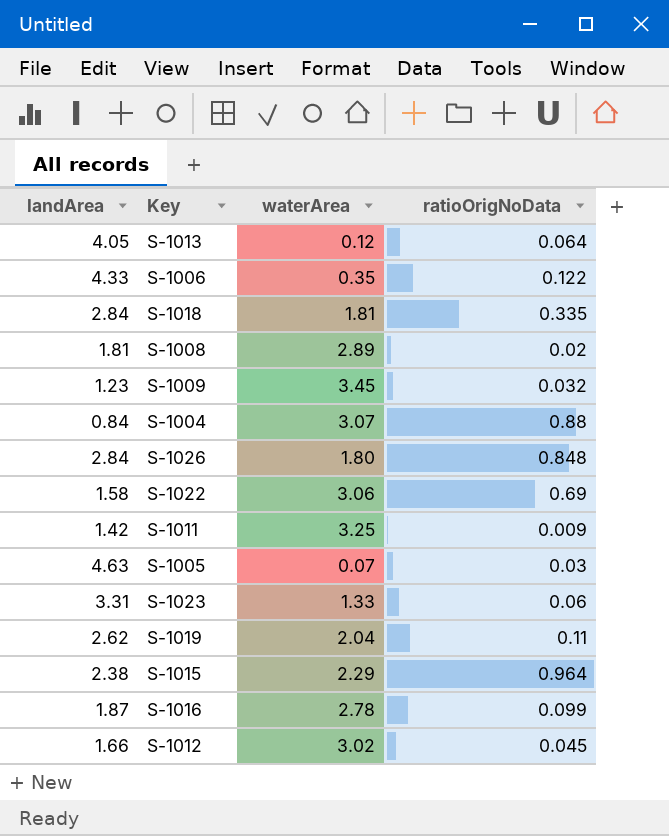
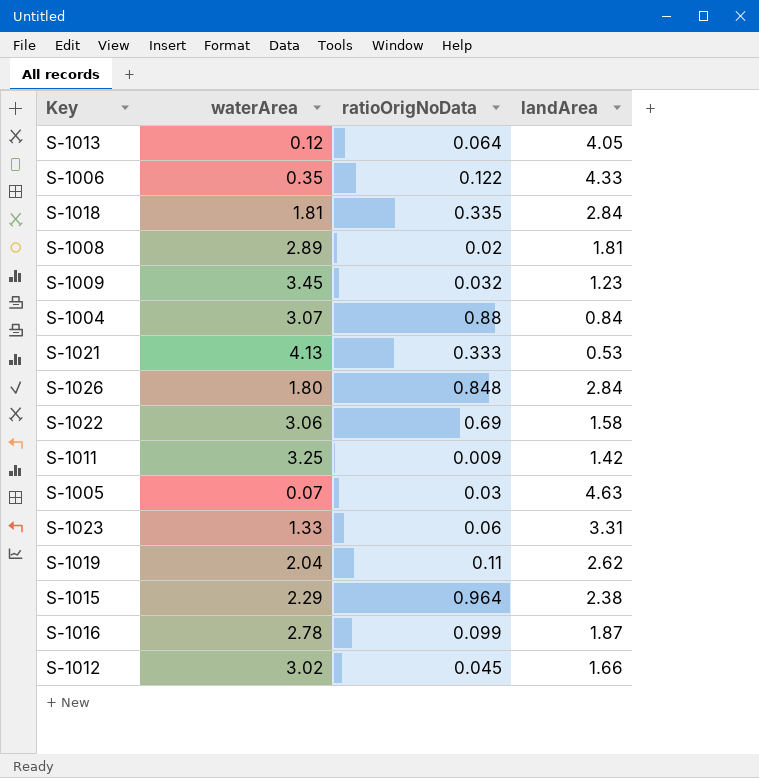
column landArea | position: 1 -> 4
row S-1021: none -> 4.13 | 0.333 | 0.53

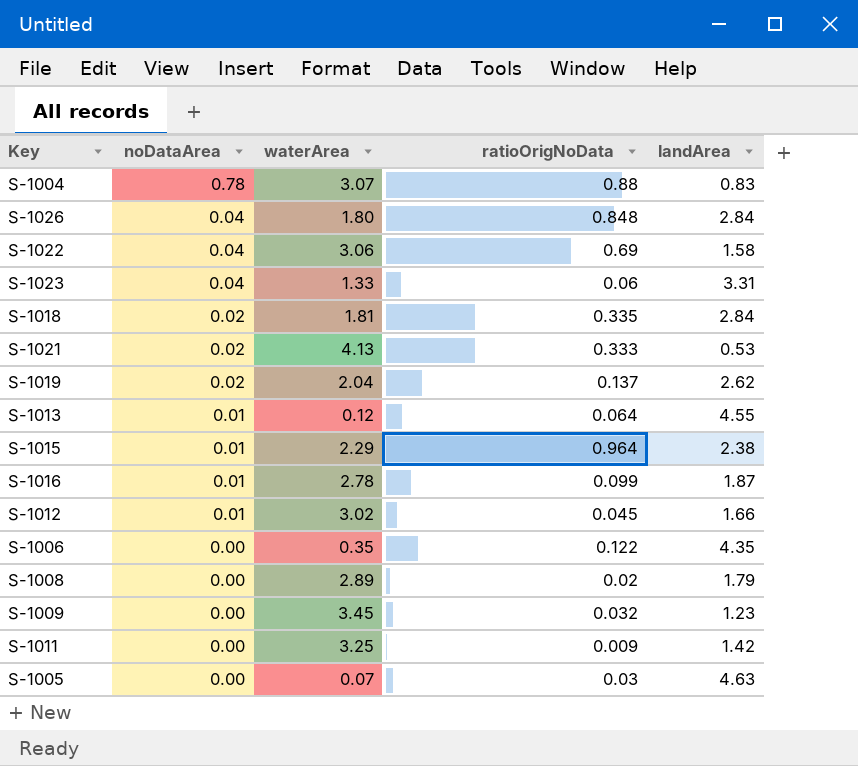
row order: none -> noDataArea descending
column noDataArea | position: none -> 2
S-1004 | landArea: 0.84 -> 0.83
S-1019 | ratioOrigNoData: 0.11 -> 0.137
S-1013 | landArea: 4.05 -> 4.55
S-1006 | landArea: 4.33 -> 4.35
S-1008 | landArea: 1.81 -> 1.79

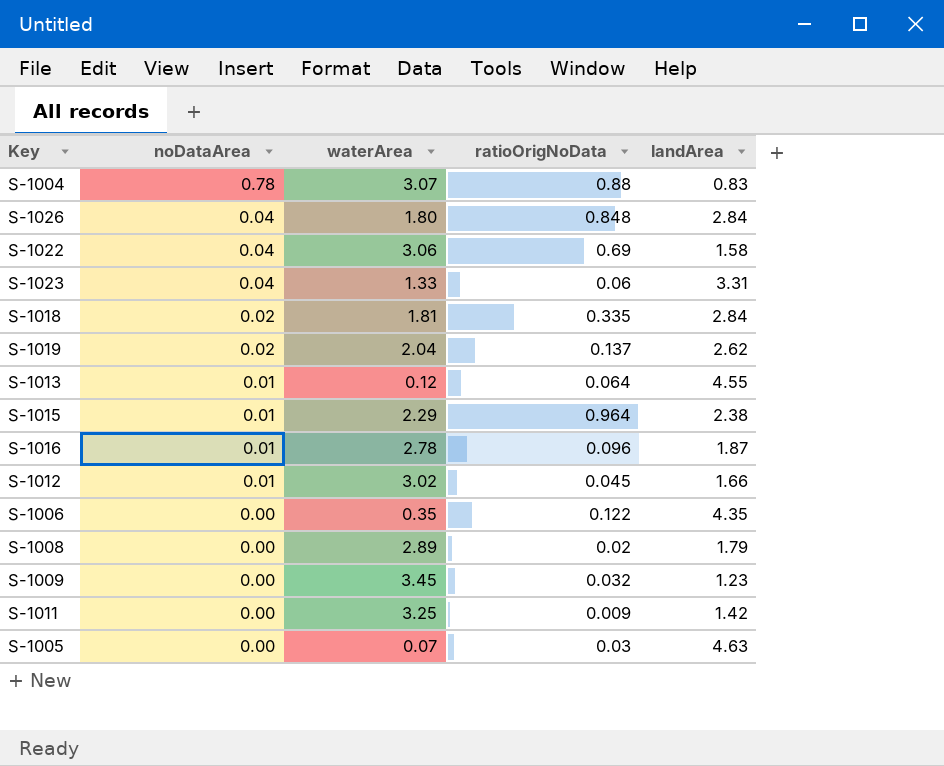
row S-1021: 0.02 | 4.13 | 0.333 | 0.53 -> none
S-1016 | ratioOrigNoData: 0.099 -> 0.096

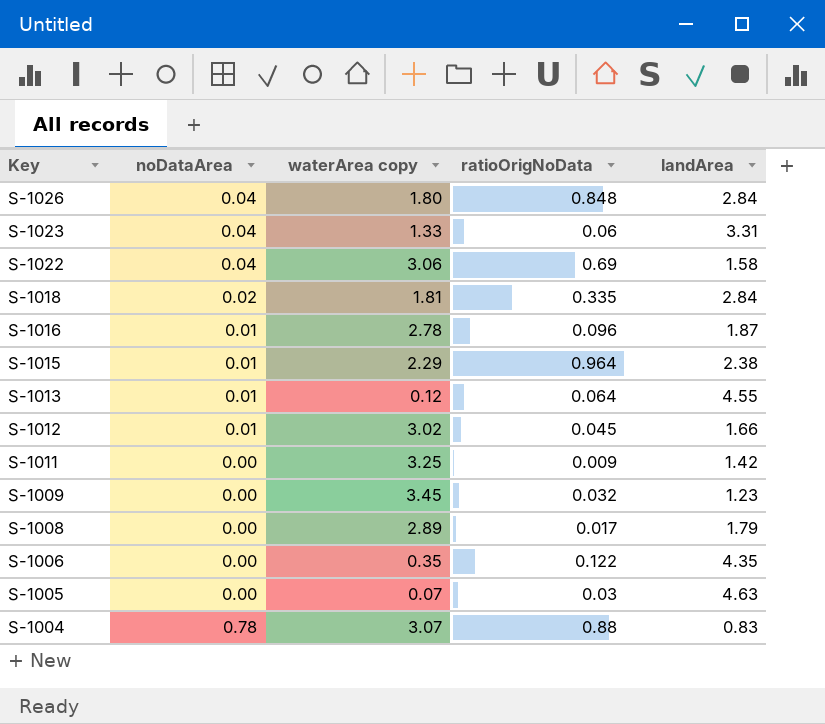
row order: noDataArea descending -> Key descending
column name: waterArea -> waterArea copy
row S-1019: 0.02 | 2.04 | 0.137 | 2.62 -> none
S-1008 | ratioOrigNoData: 0.02 -> 0.017

